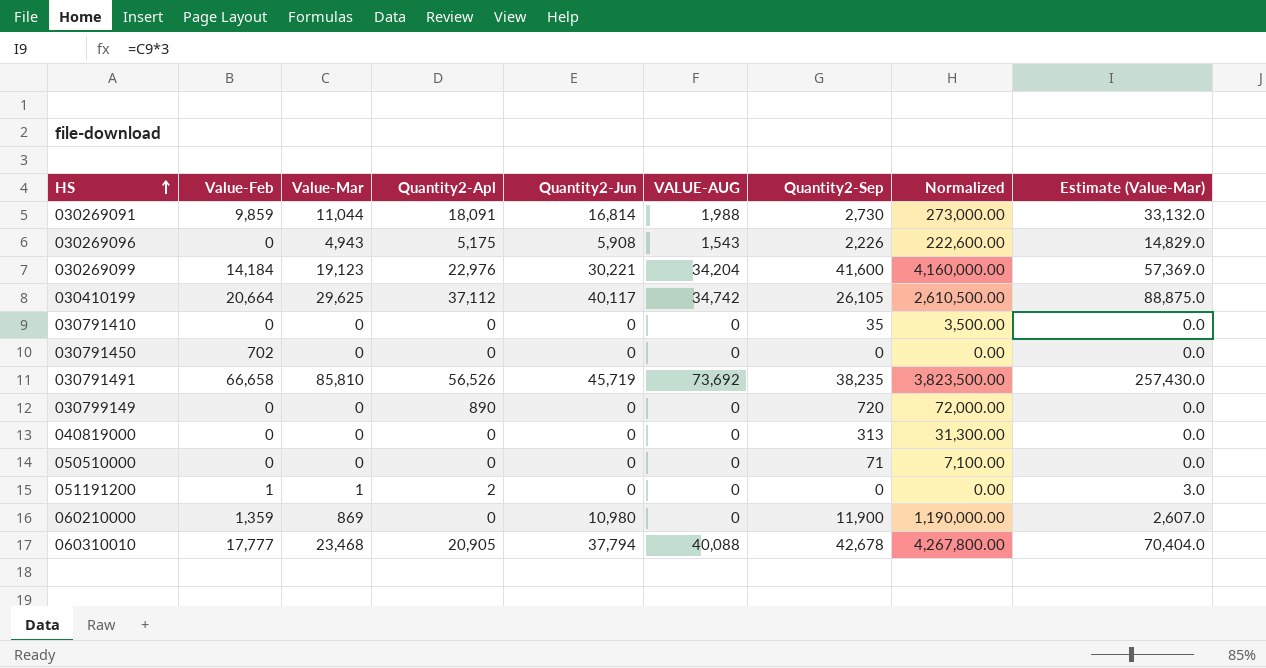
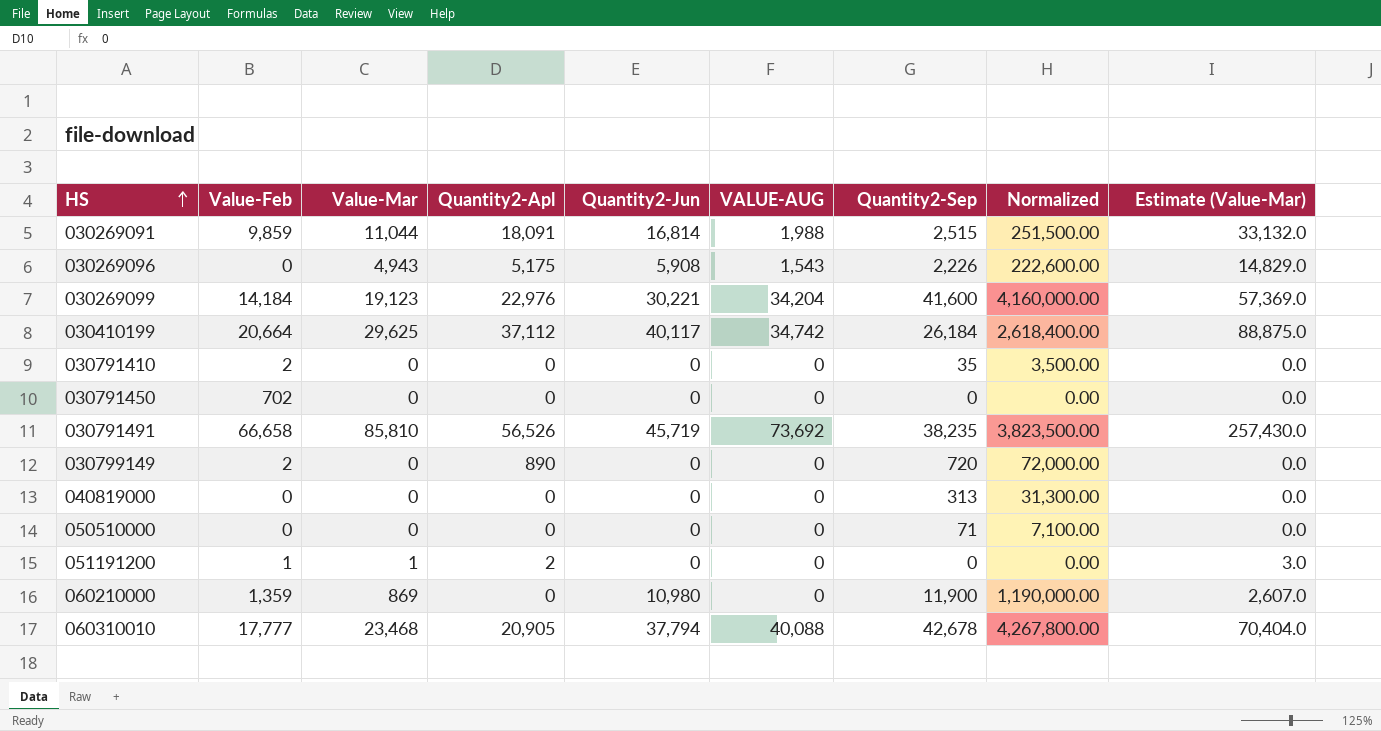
030269091 | Quantity2-Sep: 2,730 -> 2,515
030269091 | Normalized: 273,000.00 -> 251,500.00
030410199 | Quantity2-Sep: 26,105 -> 26,184
030410199 | Normalized: 2,610,500.00 -> 2,618,400.00
030791410 | Value-Feb: 0 -> 2
030799149 | Value-Feb: 0 -> 2

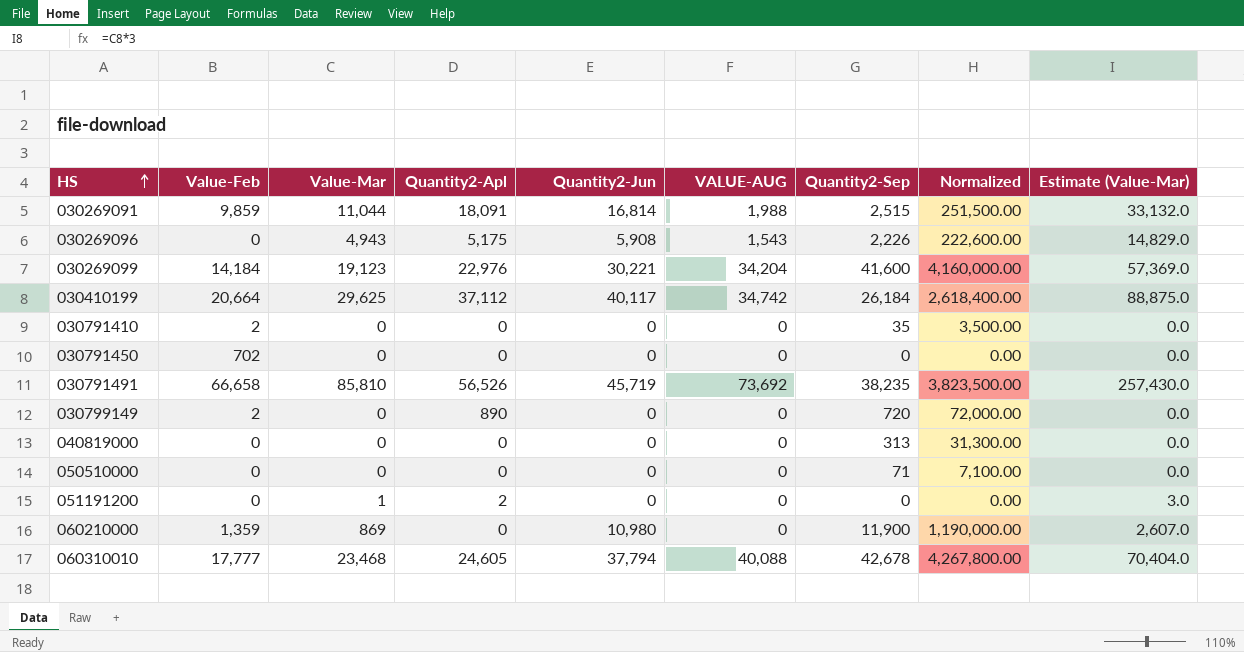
051191200 | Value-Feb: 1 -> 0
060310010 | Quantity2-Apl: 20,905 -> 24,605

